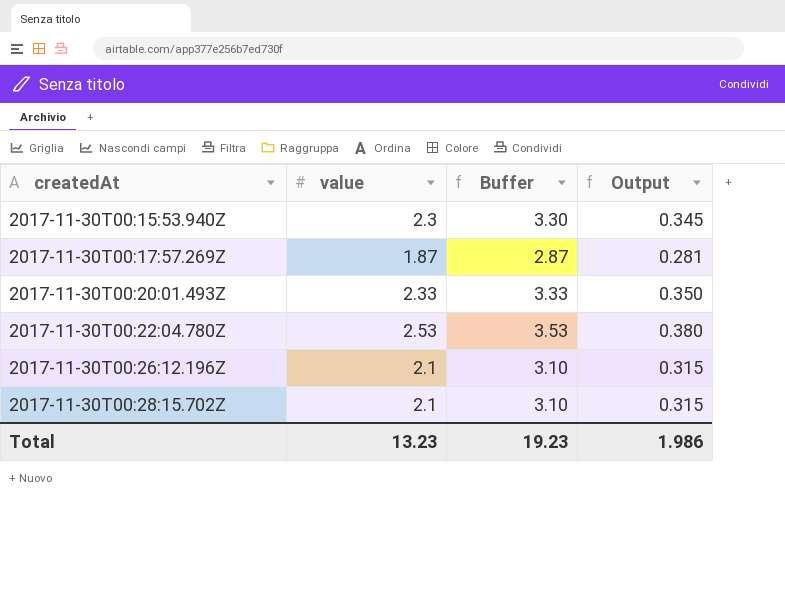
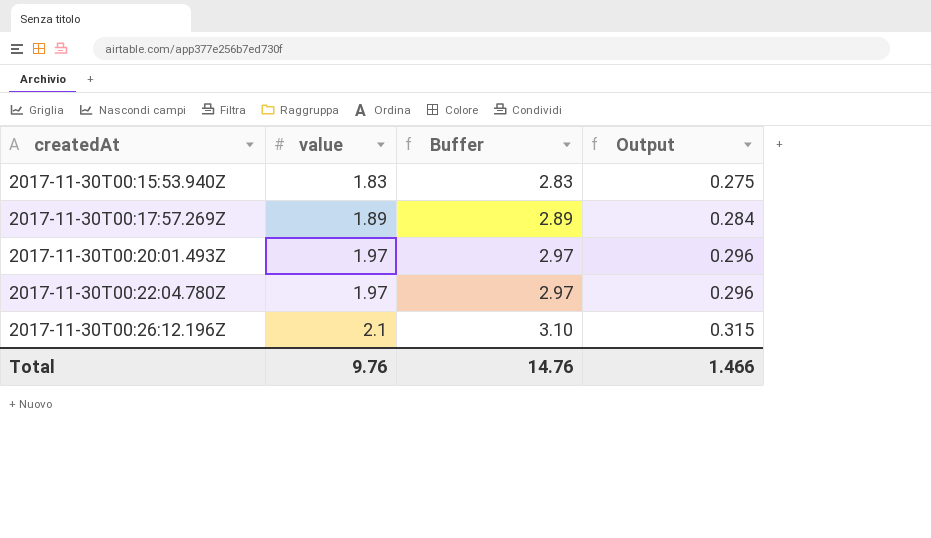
row 2017-11-30T00:28:15.702Z: 2.1 | 3.10 | 0.315 -> none
2017-11-30T00:15:53.940Z | value: 2.3 -> 1.83
2017-11-30T00:15:53.940Z | Buffer: 3.30 -> 2.83
2017-11-30T00:15:53.940Z | Output: 0.345 -> 0.275
2017-11-30T00:17:57.269Z | value: 1.87 -> 1.89
2017-11-30T00:17:57.269Z | Buffer: 2.87 -> 2.89
2017-11-30T00:17:57.269Z | Output: 0.281 -> 0.284
2017-11-30T00:20:01.493Z | value: 2.33 -> 1.97
2017-11-30T00:20:01.493Z | Buffer: 3.33 -> 2.97
2017-11-30T00:20:01.493Z | Output: 0.350 -> 0.296
2017-11-30T00:22:04.780Z | value: 2.53 -> 1.97
2017-11-30T00:22:04.780Z | Buffer: 3.53 -> 2.97
2017-11-30T00:22:04.780Z | Output: 0.380 -> 0.296
Total | value: 13.23 -> 9.76
Total | Buffer: 19.23 -> 14.76
Total | Output: 1.986 -> 1.466

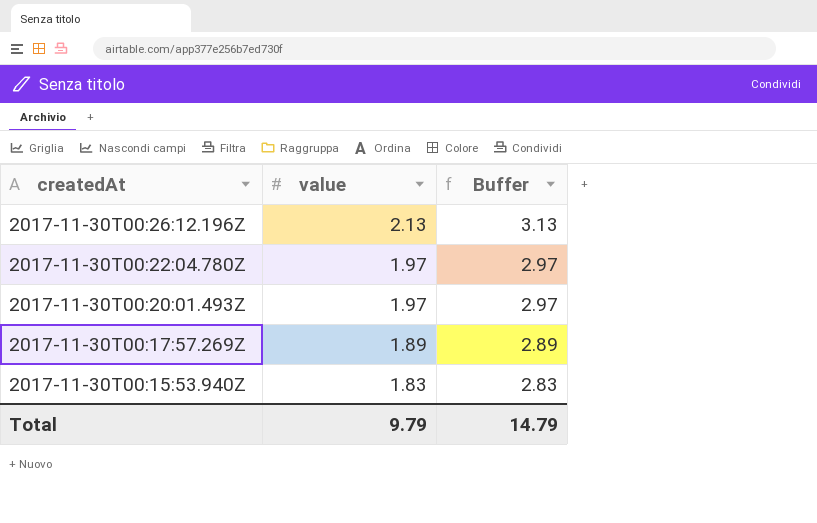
row order: createdAt ascending -> createdAt descending
column Output | formula: [value] * 0.15 -> none
2017-11-30T00:26:12.196Z | value: 2.1 -> 2.13
2017-11-30T00:26:12.196Z | Buffer: 3.10 -> 3.13
Total | value: 9.76 -> 9.79
Total | Buffer: 14.76 -> 14.79

